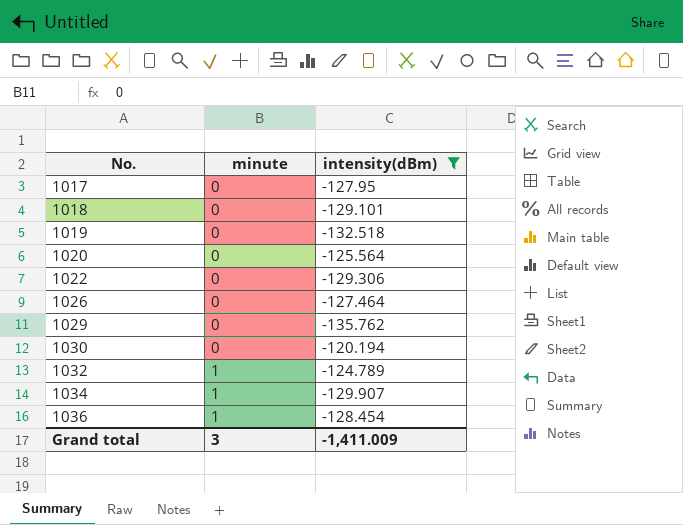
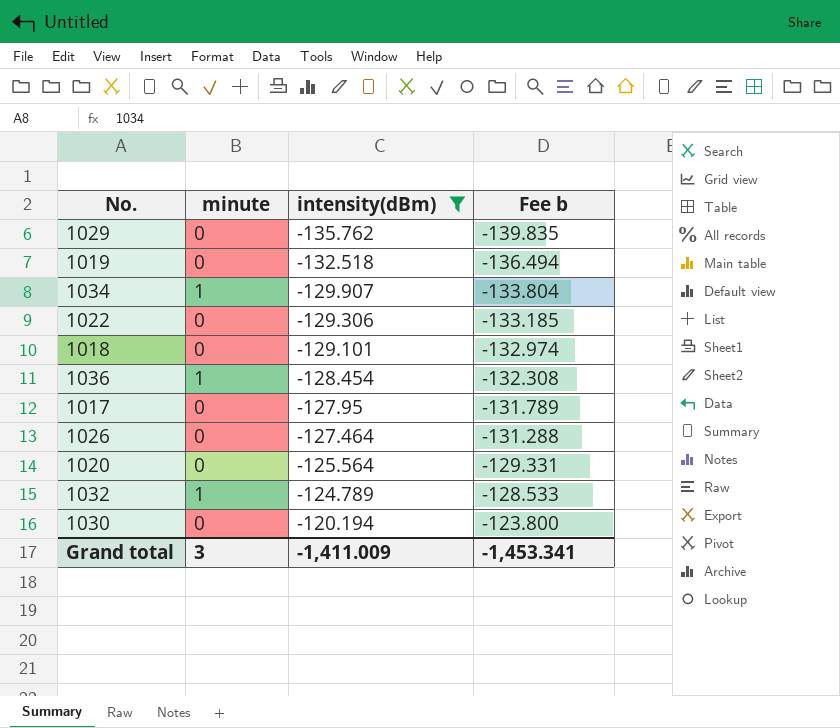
row order: No. ascending -> intensity(dBm) ascending
column Fee b | formula: none -> [intensity(dBm)] * 1.03

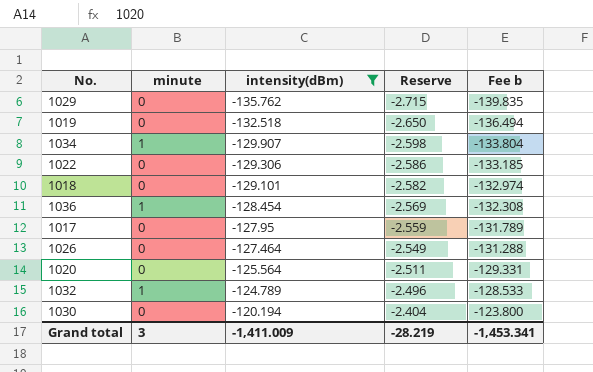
column Reserve | formula: none -> [intensity(dBm)] * 0.02

